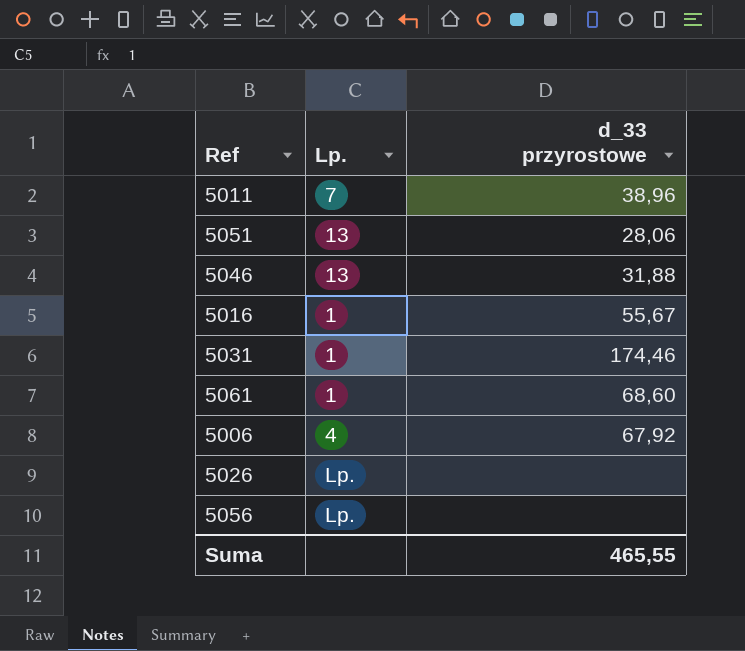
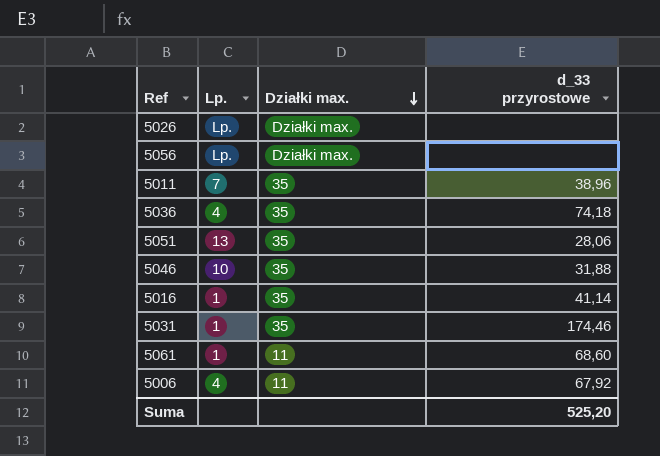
row order: none -> Działki max. descending
column Działki max. | position: none -> 3
row 5036: none -> 4 | 35 | 74,18
5046 | Lp.: 13 -> 10
5016 | d_33 przyrostowe: 55,67 -> 41,14
Suma | d_33 przyrostowe: 465,55 -> 525,20

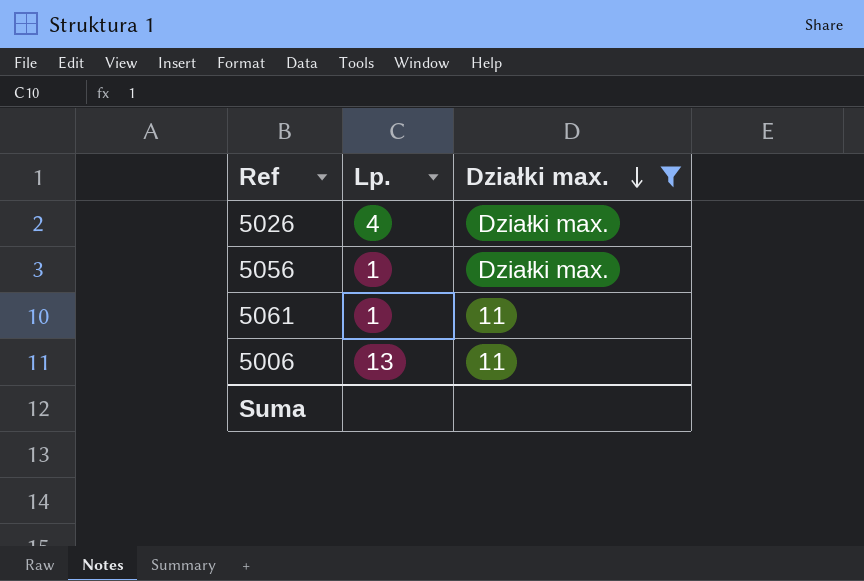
filter: none -> Działki max. != 35
column d_33 przyrostowe | position: 4 -> none
5026 | Lp.: Lp. -> 4
5056 | Lp.: Lp. -> 1
5006 | Lp.: 4 -> 13

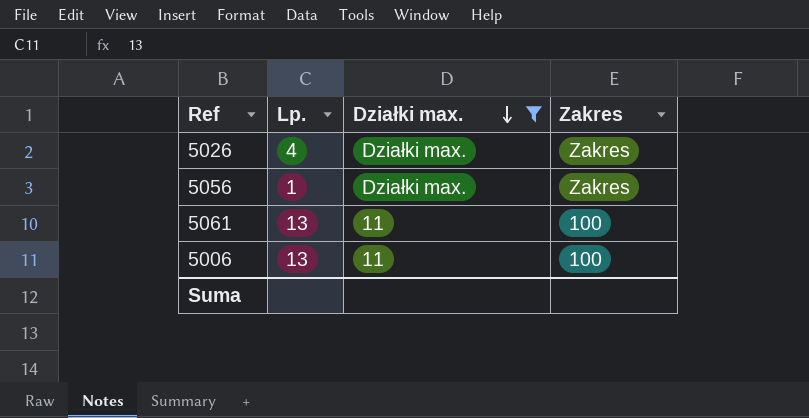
column Zakres | position: none -> 4
5061 | Lp.: 1 -> 13

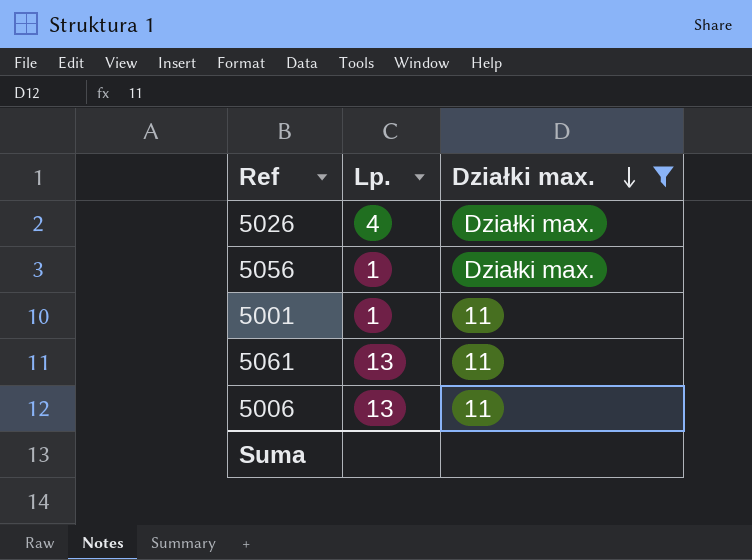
column Zakres | position: 4 -> none
row 5001: none -> 1 | 11

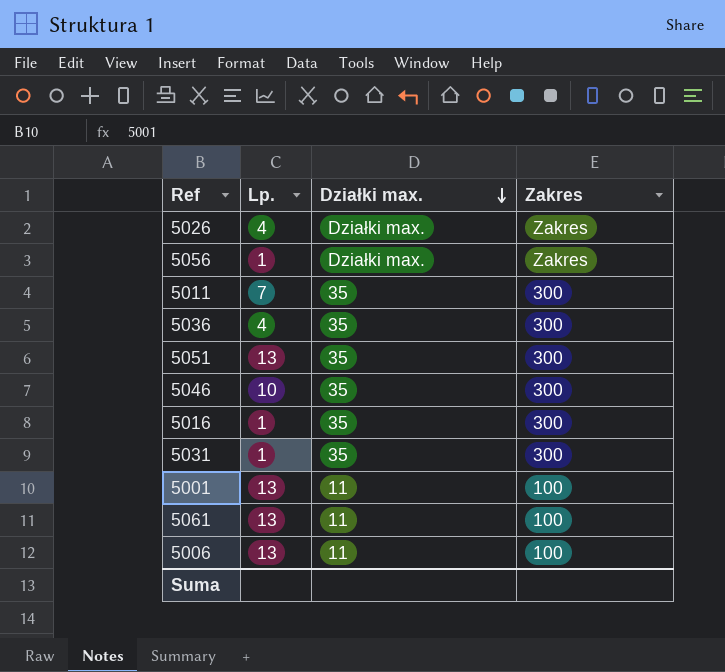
filter: Działki max. != 35 -> none
column Zakres | position: none -> 4
5001 | Lp.: 1 -> 13

